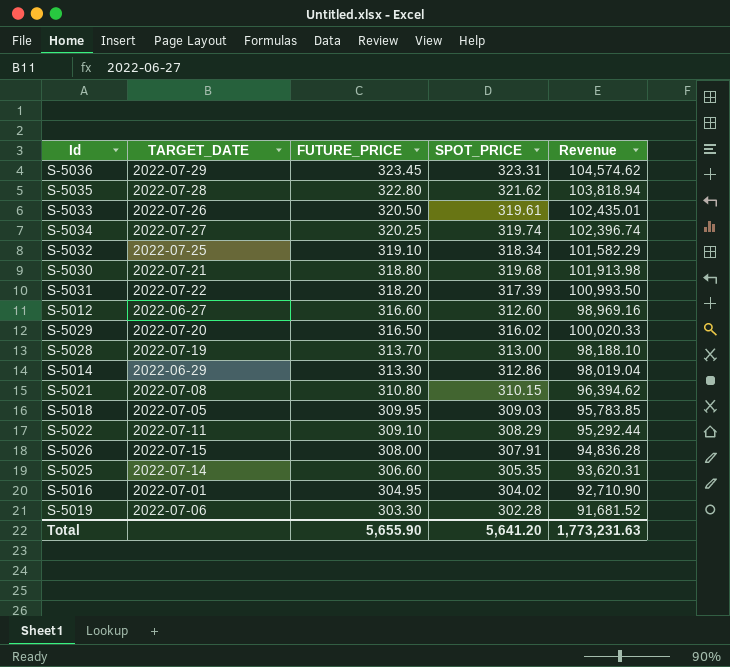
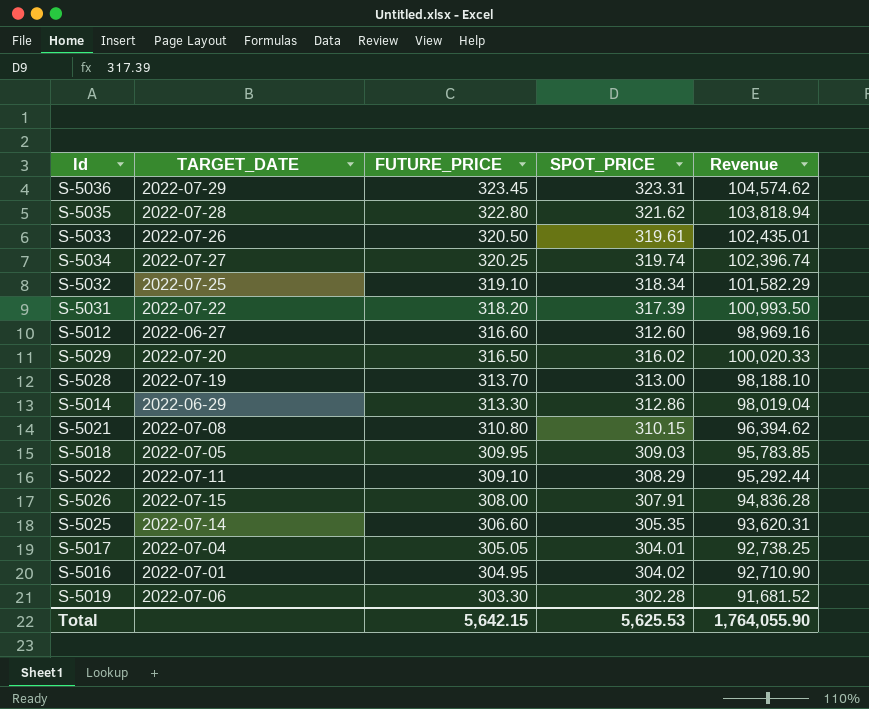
row S-5030: 2022-07-21 | 318.80 | 319.68 | 101,913.98 -> none
row S-5017: none -> 2022-07-04 | 305.05 | 304.01 | 92,738.25
Total | FUTURE_PRICE: 5,655.90 -> 5,642.15
Total | SPOT_PRICE: 5,641.20 -> 5,625.53
Total | Revenue: 1,773,231.63 -> 1,764,055.90

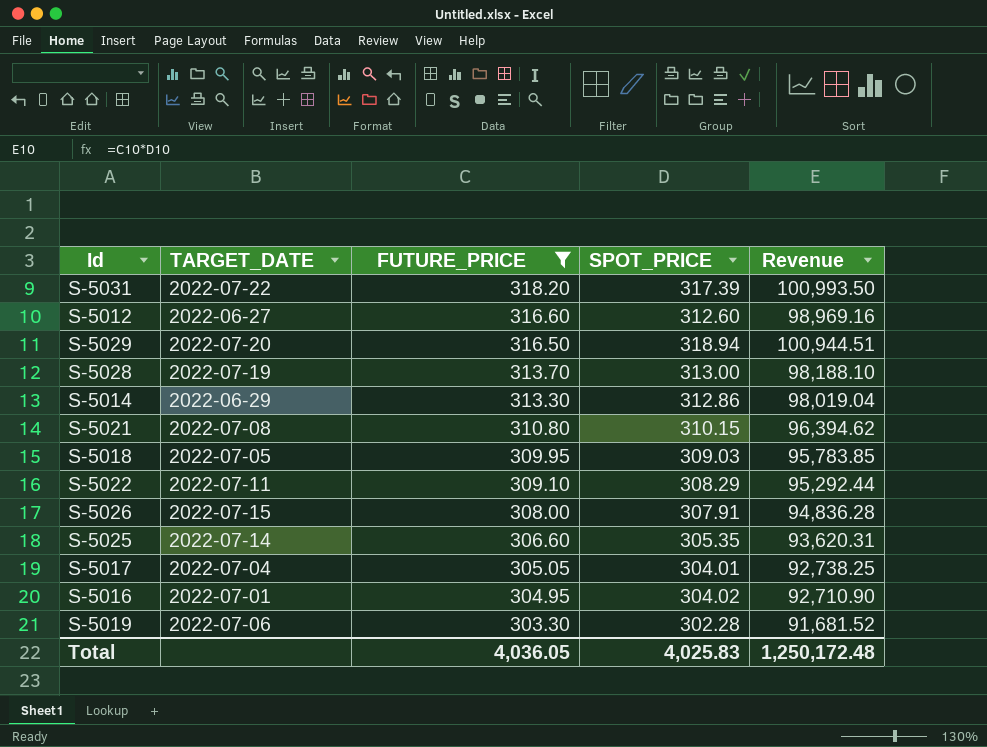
filter: none -> FUTURE_PRICE <= 318.20
S-5029 | SPOT_PRICE: 316.02 -> 318.94
S-5029 | Revenue: 100,020.33 -> 100,944.51
Total | FUTURE_PRICE: 5,642.15 -> 4,036.05
Total | SPOT_PRICE: 5,625.53 -> 4,025.83
Total | Revenue: 1,764,055.90 -> 1,250,172.48

